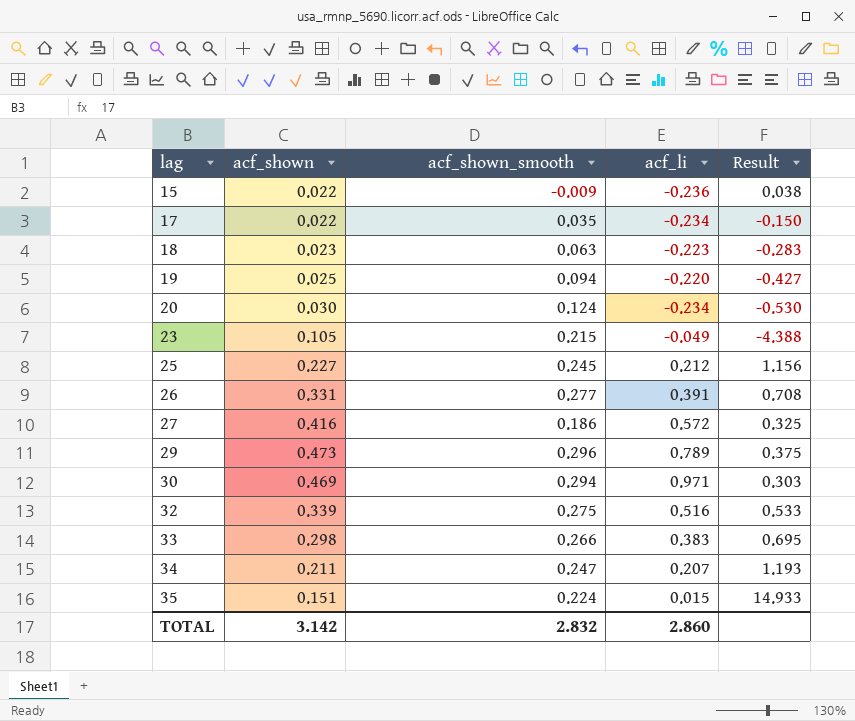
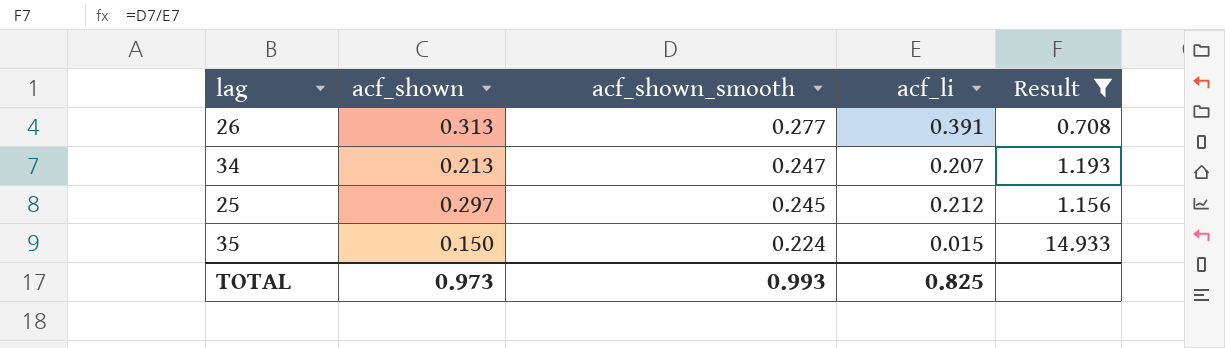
filter: none -> Result >= 0.708
row order: lag ascending -> acf_shown_smooth descending
26 | acf_shown: 0.331 -> 0.313
34 | acf_shown: 0.211 -> 0.213
25 | acf_shown: 0.227 -> 0.297
35 | acf_shown: 0.151 -> 0.150
TOTAL | acf_shown: 3.142 -> 0.973
TOTAL | acf_shown_smooth: 2.832 -> 0.993
TOTAL | acf_li: 2.860 -> 0.825

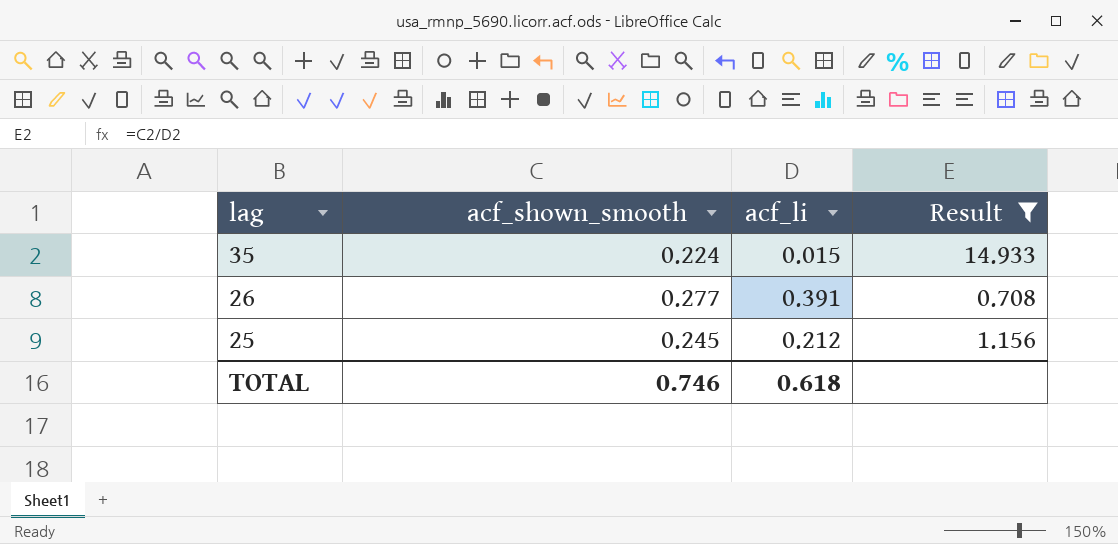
row order: acf_shown_smooth descending -> lag descending
column acf_shown | position: 2 -> none
row 34: 0.213 | 0.247 | 0.207 | 1.193 -> none
TOTAL | acf_shown_smooth: 0.993 -> 0.746
TOTAL | acf_li: 0.825 -> 0.618

